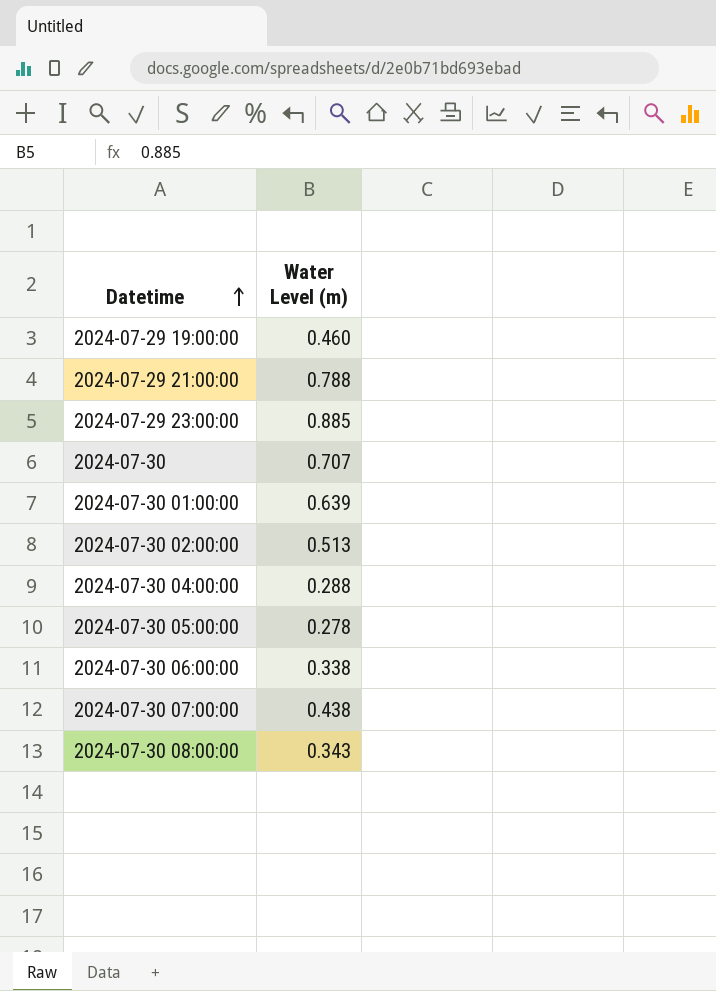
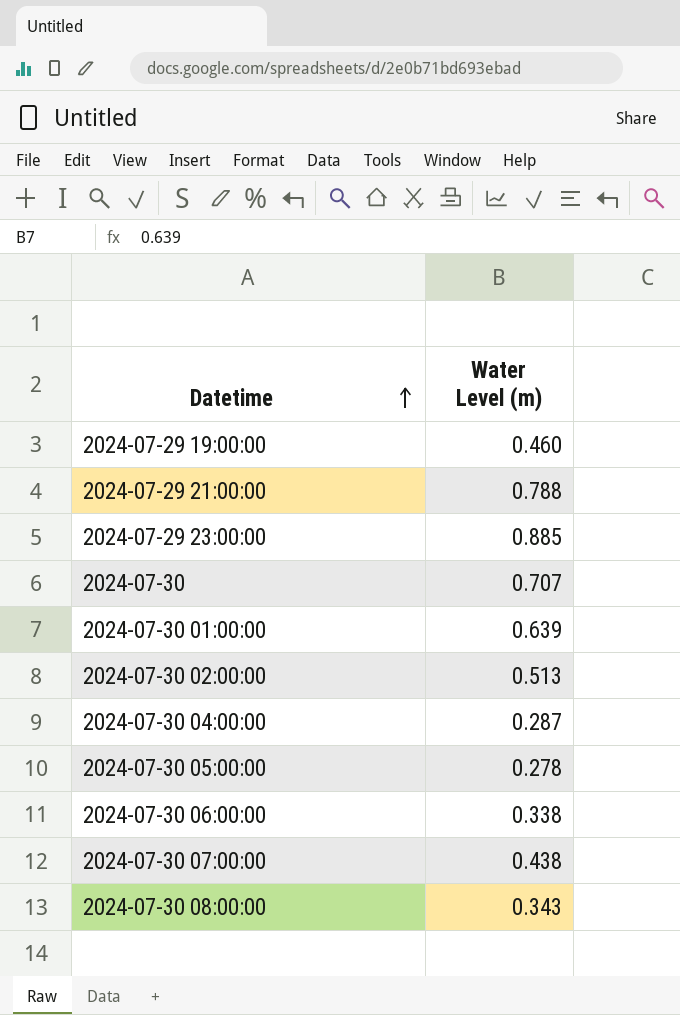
2024-07-30 04:00:00 | Water Level (m): 0.288 -> 0.287

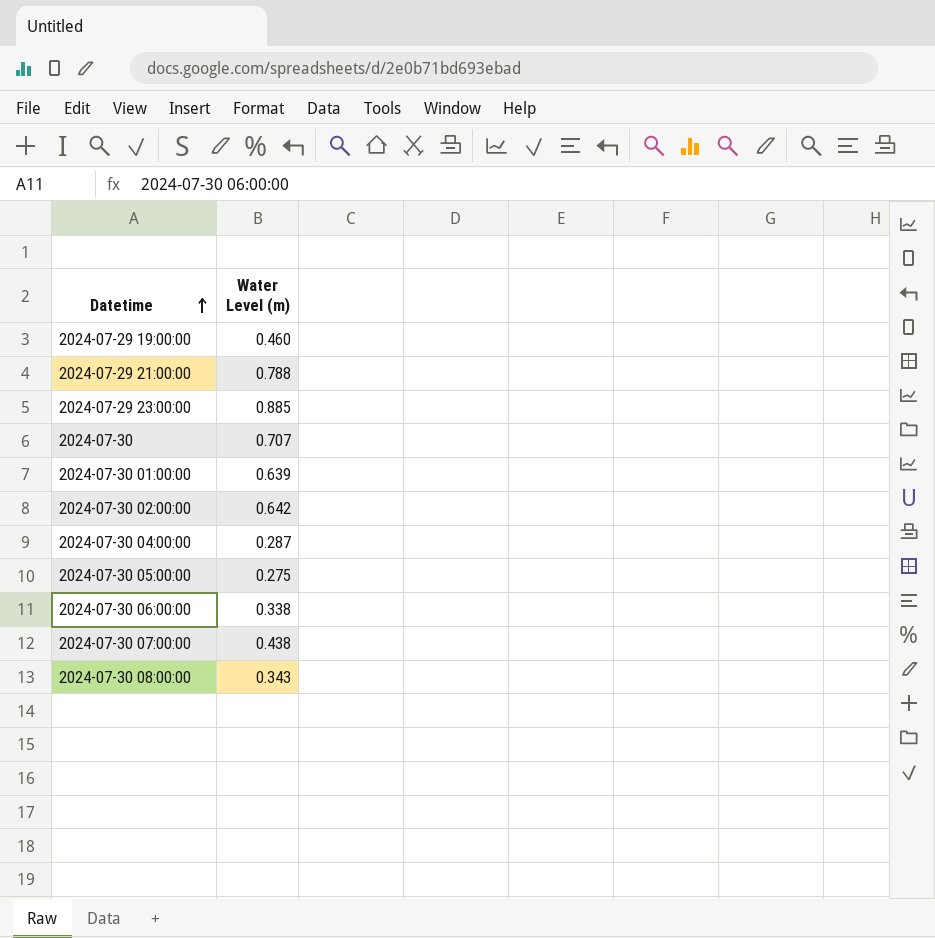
2024-07-30 02:00:00 | Water Level (m): 0.513 -> 0.642
2024-07-30 05:00:00 | Water Level (m): 0.278 -> 0.275

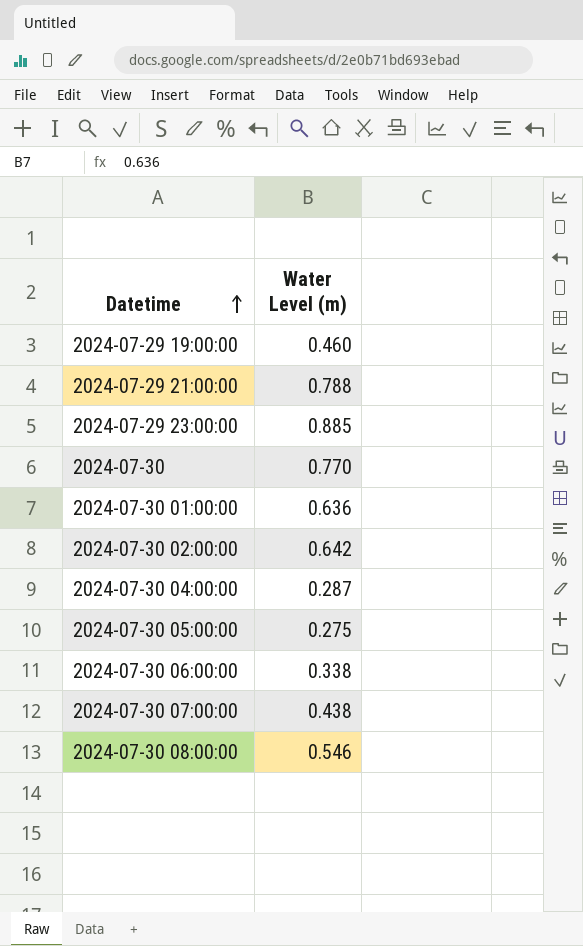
2024-07-30 | Water Level (m): 0.707 -> 0.770
2024-07-30 01:00:00 | Water Level (m): 0.639 -> 0.636
2024-07-30 08:00:00 | Water Level (m): 0.343 -> 0.546

